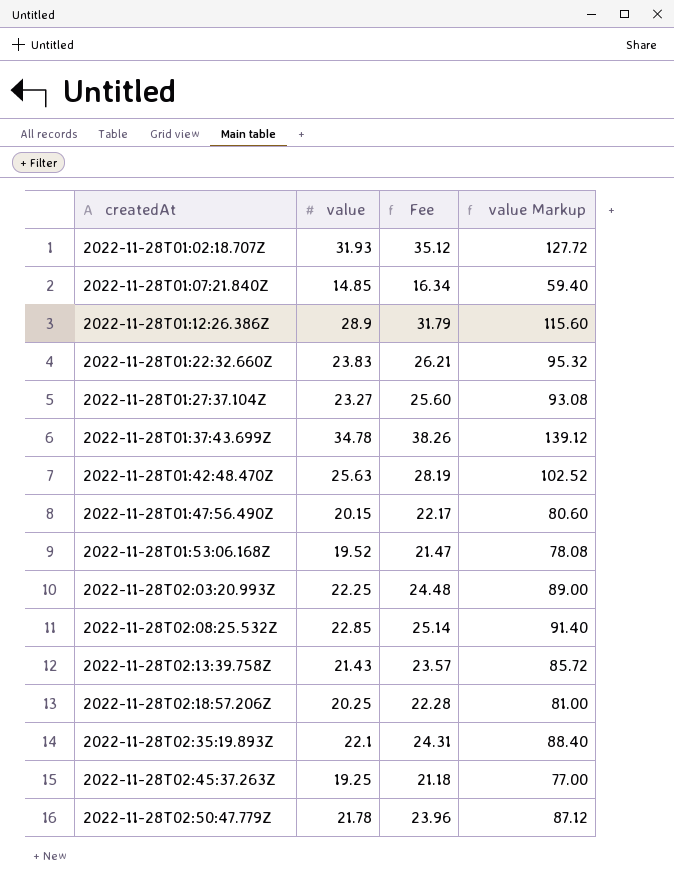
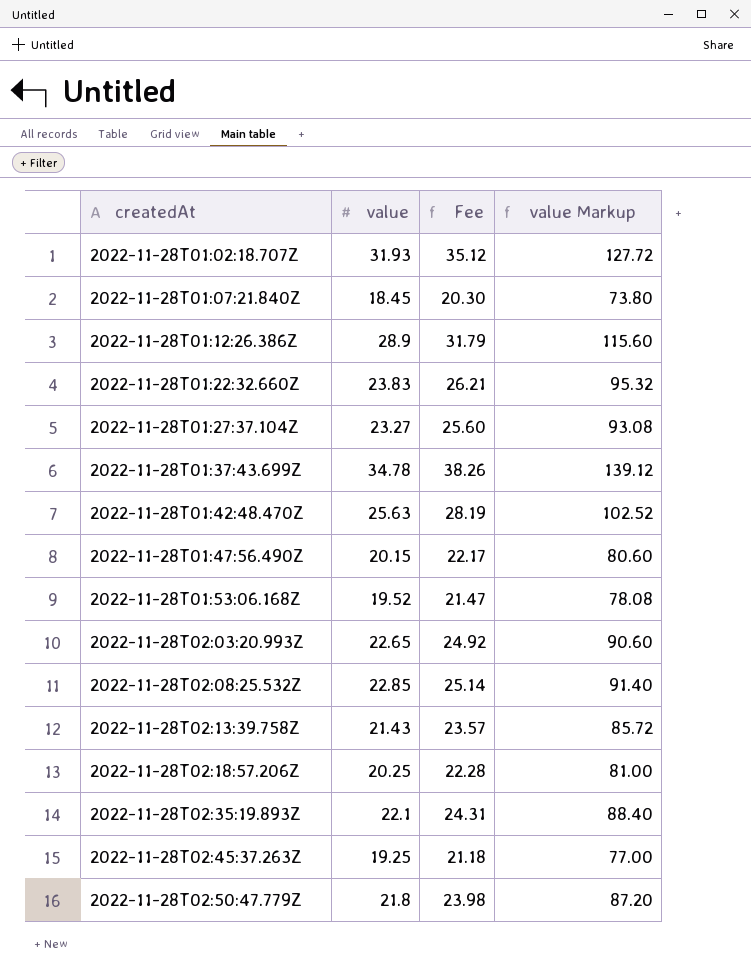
2022-11-28T01:07:21.840Z | value: 14.85 -> 18.45
2022-11-28T01:07:21.840Z | Fee: 16.34 -> 20.30
2022-11-28T01:07:21.840Z | value Markup: 59.40 -> 73.80
2022-11-28T02:03:20.993Z | value: 22.25 -> 22.65
2022-11-28T02:03:20.993Z | Fee: 24.48 -> 24.92
2022-11-28T02:03:20.993Z | value Markup: 89.00 -> 90.60
2022-11-28T02:50:47.779Z | value: 21.78 -> 21.8
2022-11-28T02:50:47.779Z | Fee: 23.96 -> 23.98
2022-11-28T02:50:47.779Z | value Markup: 87.12 -> 87.20

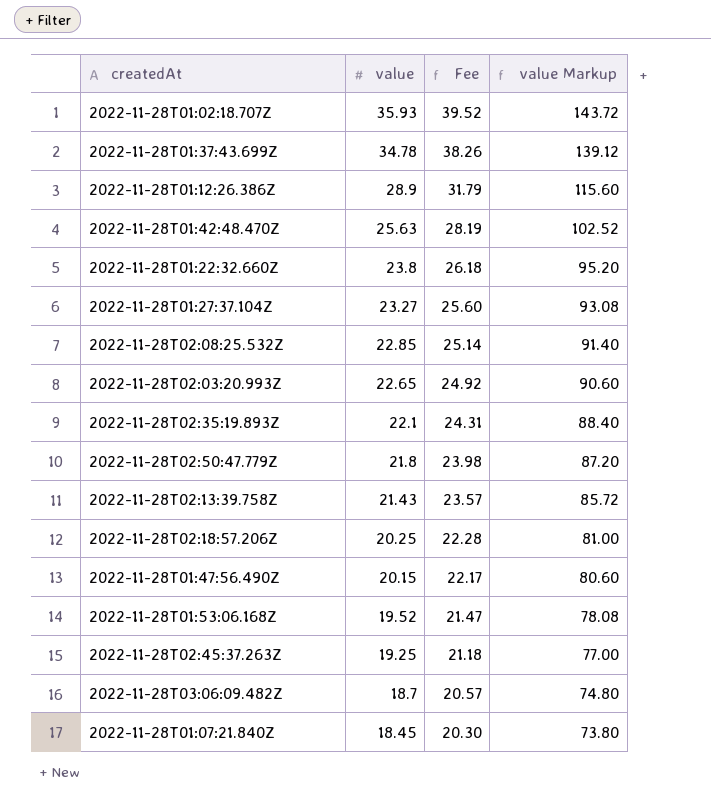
row order: createdAt ascending -> value descending
2022-11-28T01:02:18.707Z | value: 31.93 -> 35.93
2022-11-28T01:02:18.707Z | Fee: 35.12 -> 39.52
2022-11-28T01:02:18.707Z | value Markup: 127.72 -> 143.72
2022-11-28T01:22:32.660Z | value: 23.83 -> 23.8
2022-11-28T01:22:32.660Z | Fee: 26.21 -> 26.18
2022-11-28T01:22:32.660Z | value Markup: 95.32 -> 95.20
row 2022-11-28T03:06:09.482Z: none -> 18.7 | 20.57 | 74.80

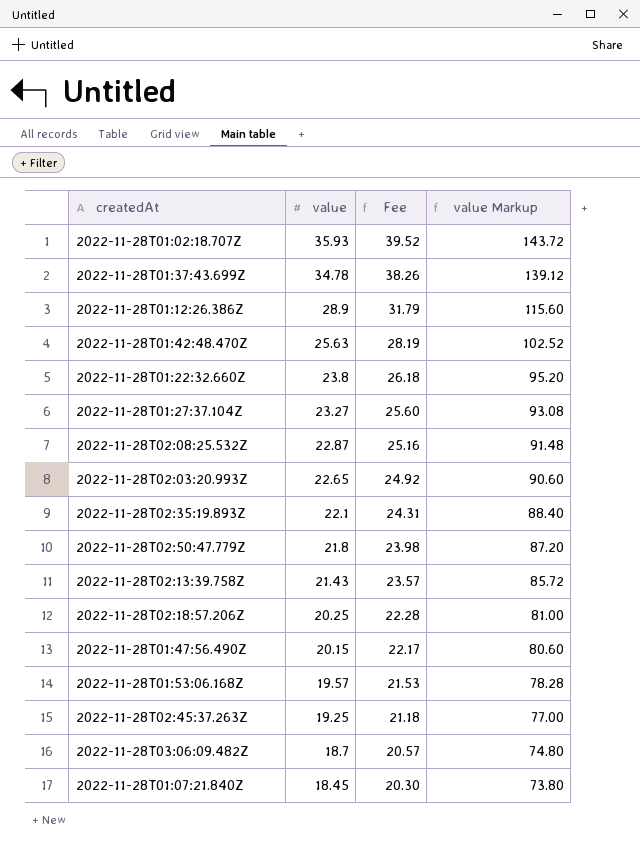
2022-11-28T02:08:25.532Z | value: 22.85 -> 22.87
2022-11-28T02:08:25.532Z | Fee: 25.14 -> 25.16
2022-11-28T02:08:25.532Z | value Markup: 91.40 -> 91.48
2022-11-28T01:53:06.168Z | value: 19.52 -> 19.57
2022-11-28T01:53:06.168Z | Fee: 21.47 -> 21.53
2022-11-28T01:53:06.168Z | value Markup: 78.08 -> 78.28

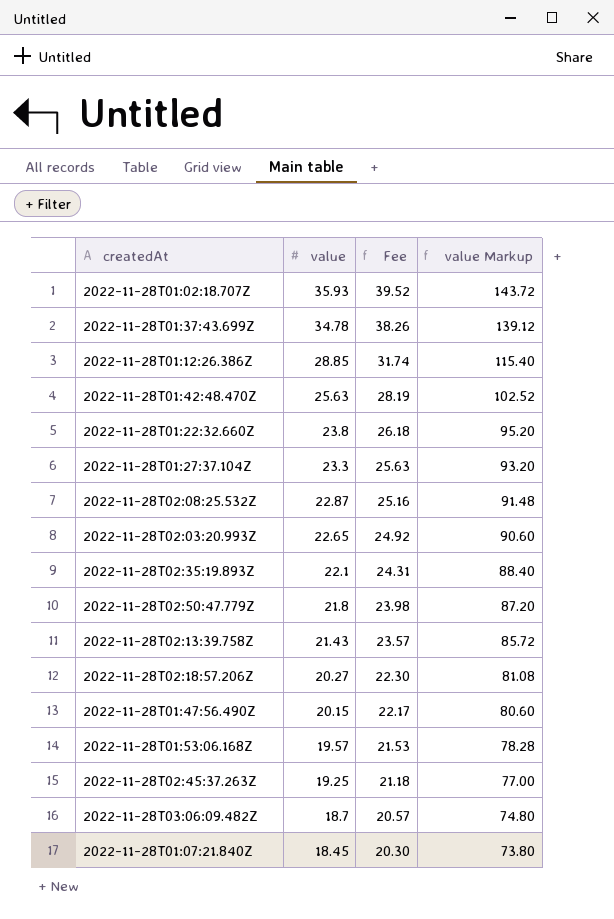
2022-11-28T01:12:26.386Z | value: 28.9 -> 28.85
2022-11-28T01:12:26.386Z | Fee: 31.79 -> 31.74
2022-11-28T01:12:26.386Z | value Markup: 115.60 -> 115.40
2022-11-28T01:27:37.104Z | value: 23.27 -> 23.3
2022-11-28T01:27:37.104Z | Fee: 25.60 -> 25.63
2022-11-28T01:27:37.104Z | value Markup: 93.08 -> 93.20
2022-11-28T02:18:57.206Z | value: 20.25 -> 20.27
2022-11-28T02:18:57.206Z | Fee: 22.28 -> 22.30
2022-11-28T02:18:57.206Z | value Markup: 81.00 -> 81.08

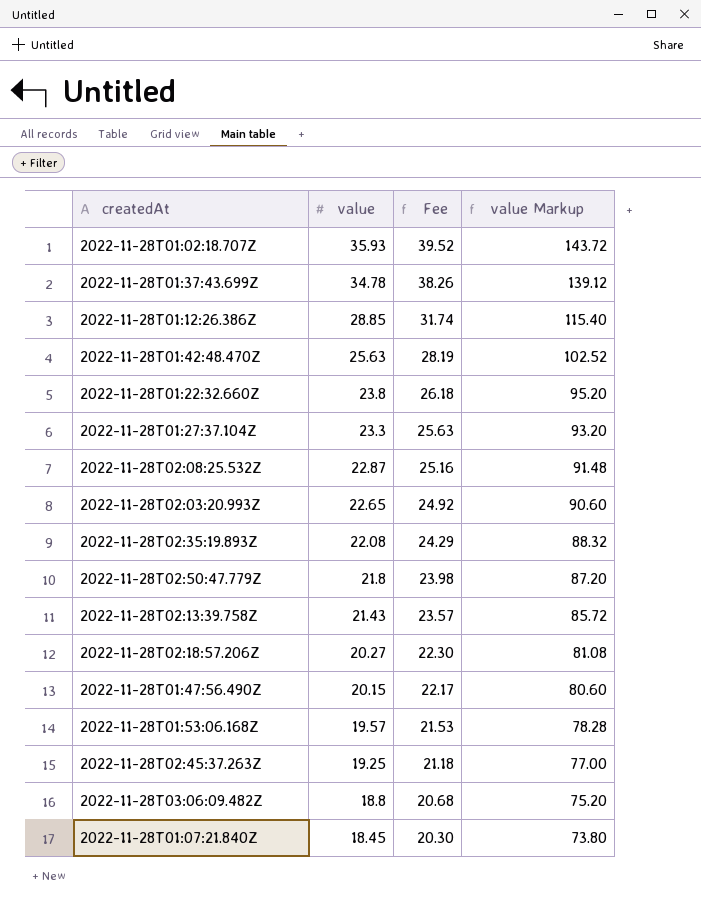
2022-11-28T02:35:19.893Z | value: 22.1 -> 22.08
2022-11-28T02:35:19.893Z | Fee: 24.31 -> 24.29
2022-11-28T02:35:19.893Z | value Markup: 88.40 -> 88.32
2022-11-28T03:06:09.482Z | value: 18.7 -> 18.8
2022-11-28T03:06:09.482Z | Fee: 20.57 -> 20.68
2022-11-28T03:06:09.482Z | value Markup: 74.80 -> 75.20

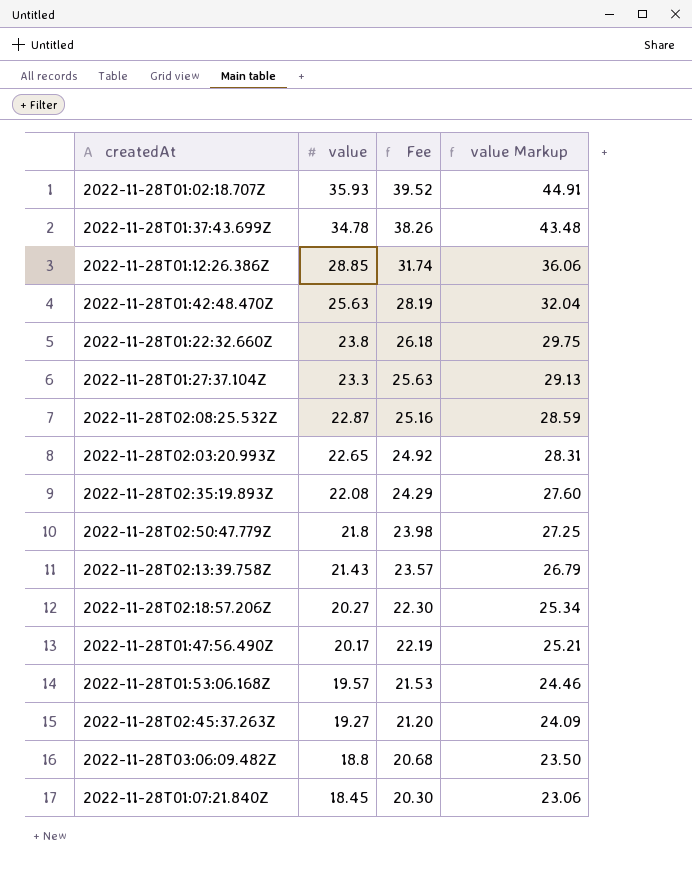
column value Markup | formula: [value] * 4 -> [value] * 1.25
2022-11-28T01:47:56.490Z | value: 20.15 -> 20.17
2022-11-28T01:47:56.490Z | Fee: 22.17 -> 22.19
2022-11-28T02:45:37.263Z | value: 19.25 -> 19.27
2022-11-28T02:45:37.263Z | Fee: 21.18 -> 21.20

